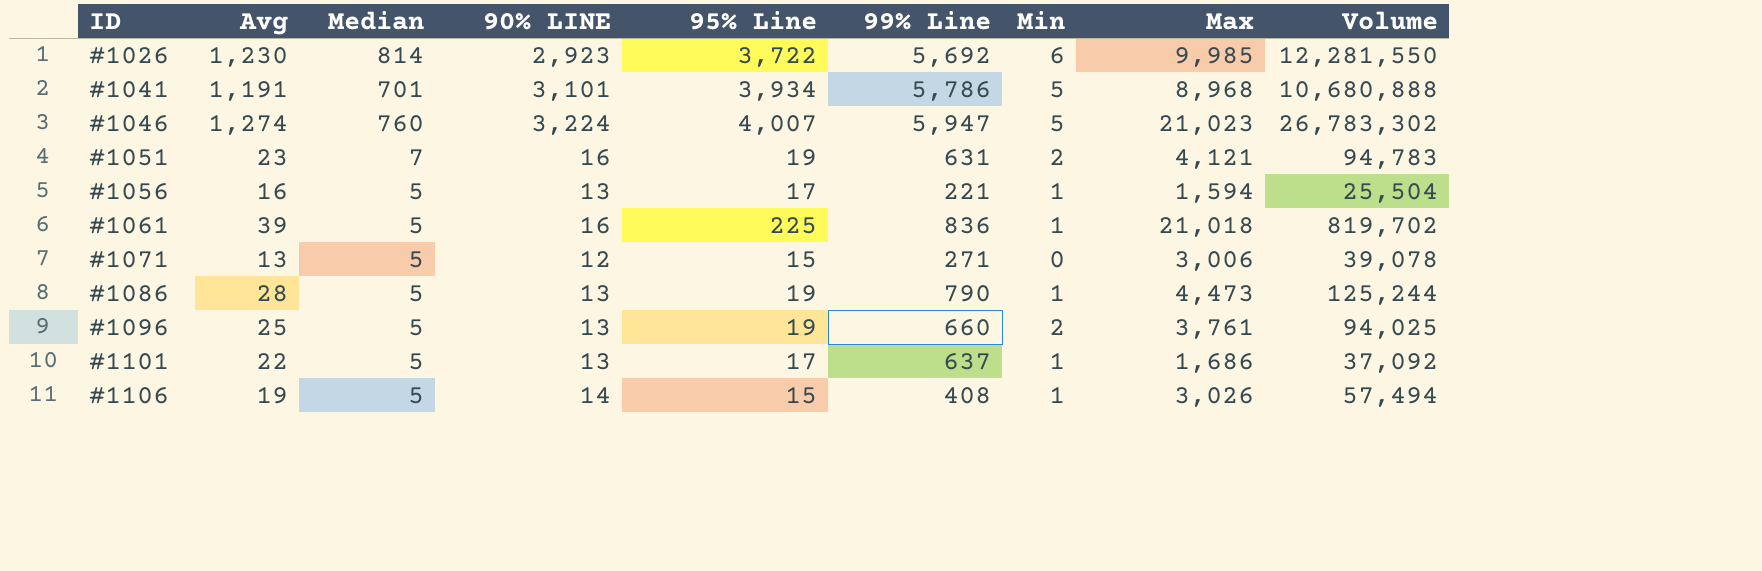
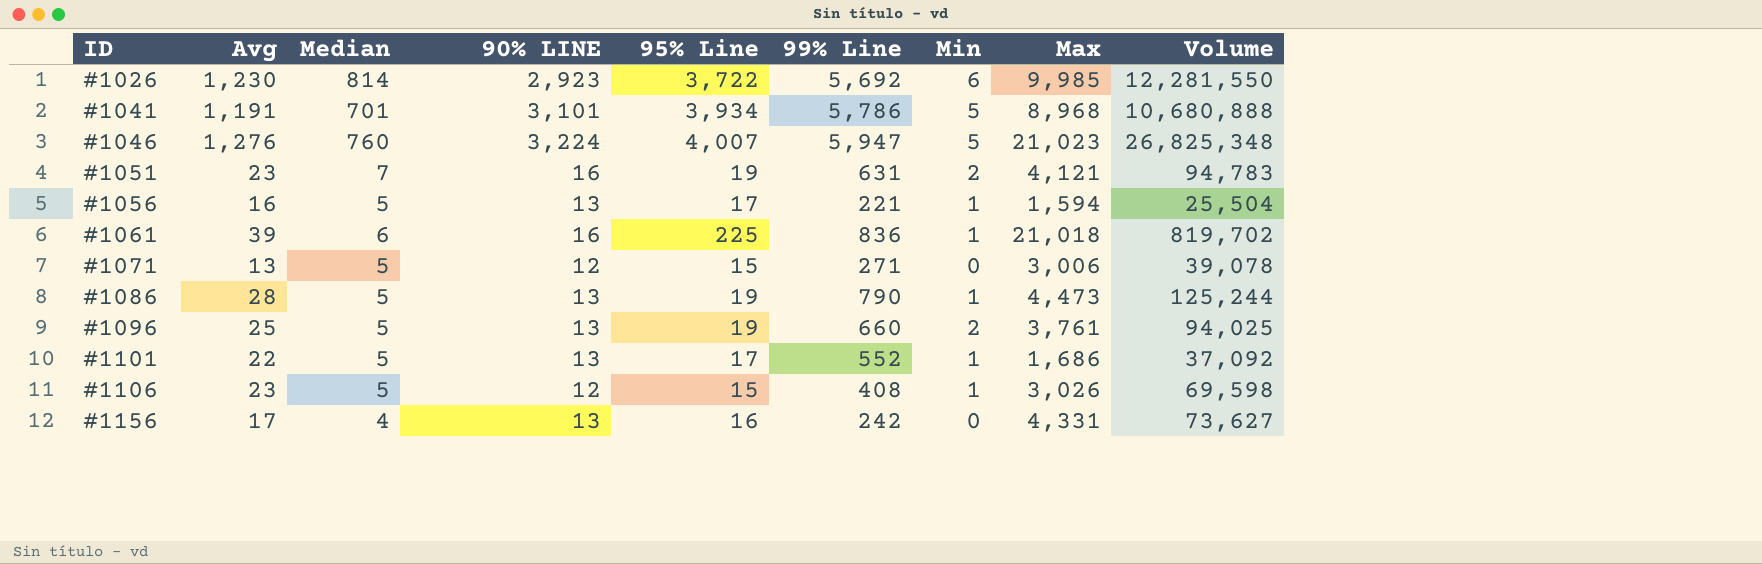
#1046 | Avg: 1,274 -> 1,276
#1046 | Volume: 26,783,302 -> 26,825,348
#1061 | Median: 5 -> 6
#1101 | 99% Line: 637 -> 552
#1106 | Avg: 19 -> 23
#1106 | 90% LINE: 14 -> 12
#1106 | Volume: 57,494 -> 69,598
row #1156: none -> 17 | 4 | 13 | 16 | 242 | 0 | 4,331 | 73,627

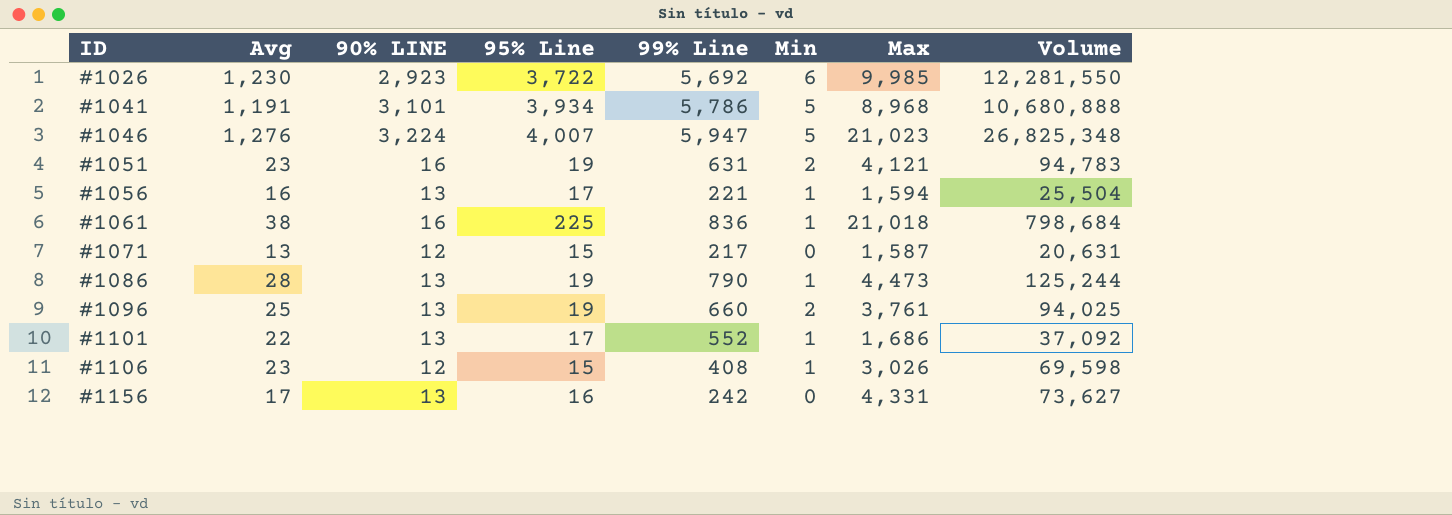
column Median | position: 3 -> none
#1061 | Avg: 39 -> 38
#1061 | Volume: 819,702 -> 798,684
#1071 | 99% Line: 271 -> 217
#1071 | Max: 3,006 -> 1,587
#1071 | Volume: 39,078 -> 20,631

